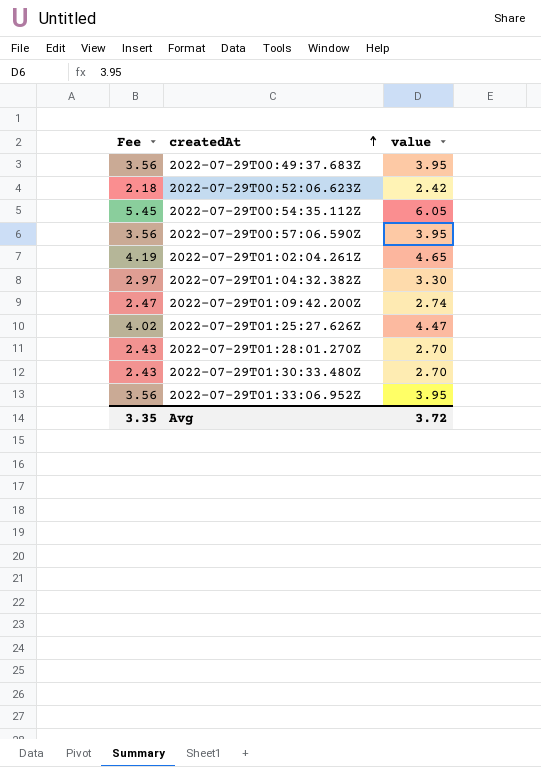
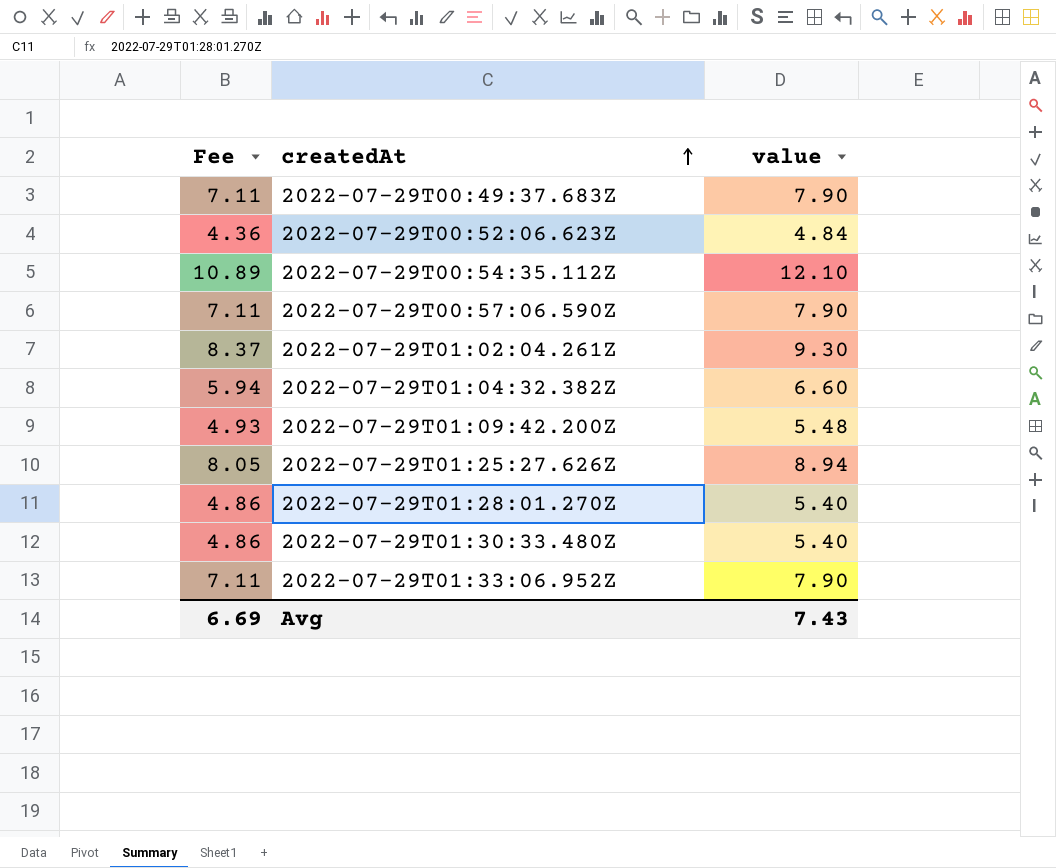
2022-07-29T00:49:37.683Z | Fee: 3.56 -> 7.11
2022-07-29T00:49:37.683Z | value: 3.95 -> 7.90
2022-07-29T00:52:06.623Z | Fee: 2.18 -> 4.36
2022-07-29T00:52:06.623Z | value: 2.42 -> 4.84
2022-07-29T00:54:35.112Z | Fee: 5.45 -> 10.89
2022-07-29T00:54:35.112Z | value: 6.05 -> 12.10
2022-07-29T00:57:06.590Z | Fee: 3.56 -> 7.11
2022-07-29T00:57:06.590Z | value: 3.95 -> 7.90
2022-07-29T01:02:04.261Z | Fee: 4.19 -> 8.37
2022-07-29T01:02:04.261Z | value: 4.65 -> 9.30
2022-07-29T01:04:32.382Z | Fee: 2.97 -> 5.94
2022-07-29T01:04:32.382Z | value: 3.30 -> 6.60
2022-07-29T01:09:42.200Z | Fee: 2.47 -> 4.93
2022-07-29T01:09:42.200Z | value: 2.74 -> 5.48
2022-07-29T01:25:27.626Z | Fee: 4.02 -> 8.05
2022-07-29T01:25:27.626Z | value: 4.47 -> 8.94
2022-07-29T01:28:01.270Z | Fee: 2.43 -> 4.86
2022-07-29T01:28:01.270Z | value: 2.70 -> 5.40
2022-07-29T01:30:33.480Z | Fee: 2.43 -> 4.86
2022-07-29T01:30:33.480Z | value: 2.70 -> 5.40
2022-07-29T01:33:06.952Z | Fee: 3.56 -> 7.11
2022-07-29T01:33:06.952Z | value: 3.95 -> 7.90
Avg | Fee: 3.35 -> 6.69
Avg | value: 3.72 -> 7.43

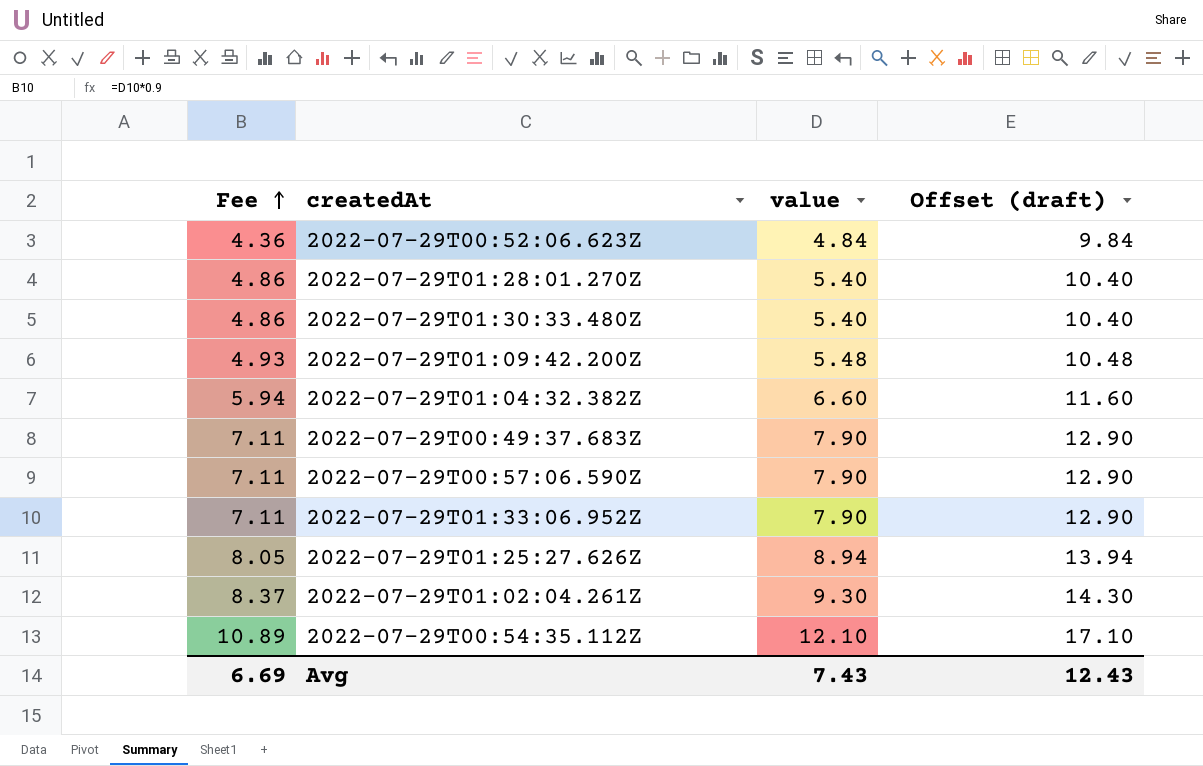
row order: createdAt ascending -> Fee ascending
column Offset (draft) | formula: none -> [value] + 5

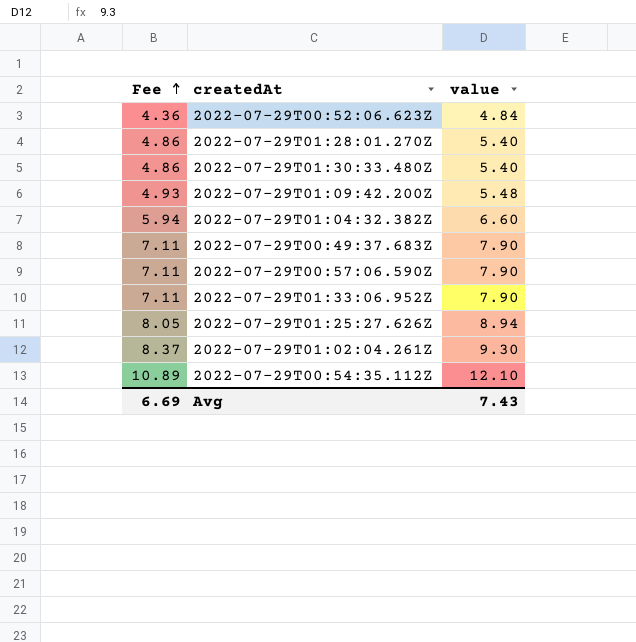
column Offset (draft) | formula: [value] + 5 -> none

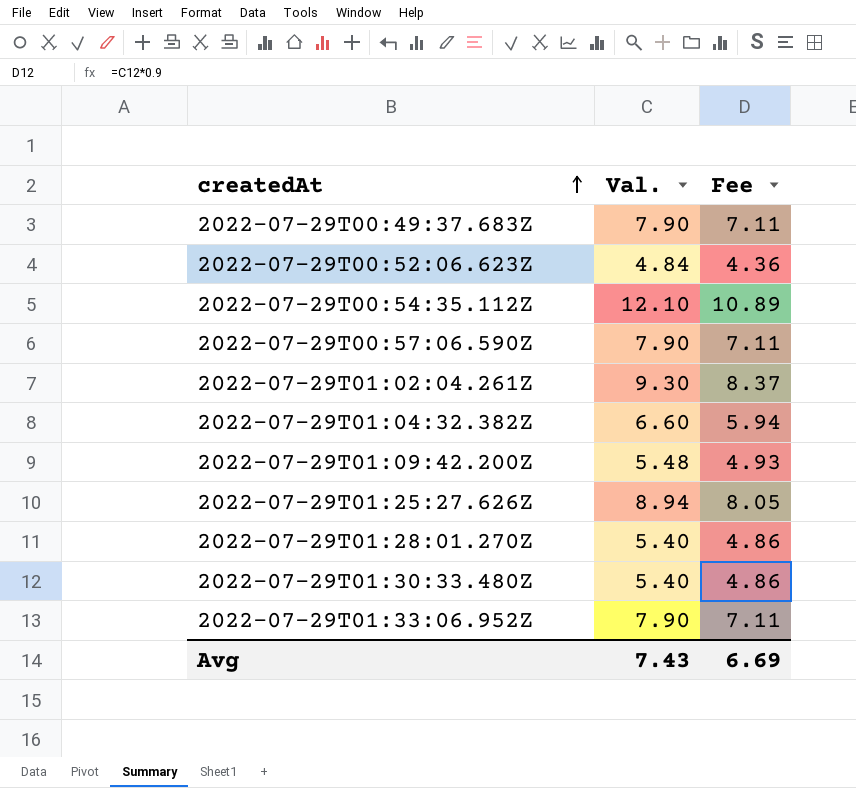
row order: Fee ascending -> createdAt ascending
column name: value -> Val.
column Fee | position: 1 -> 3

